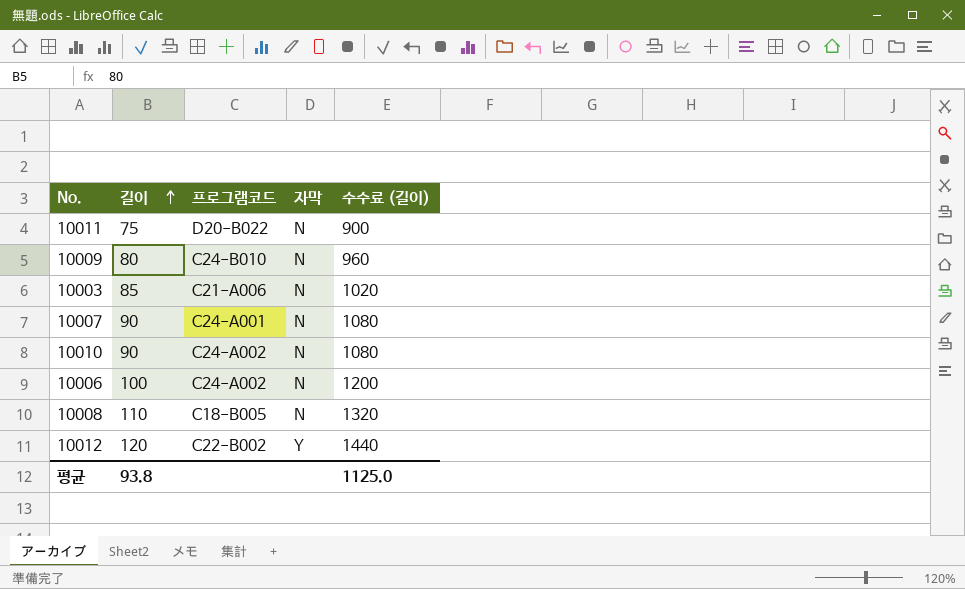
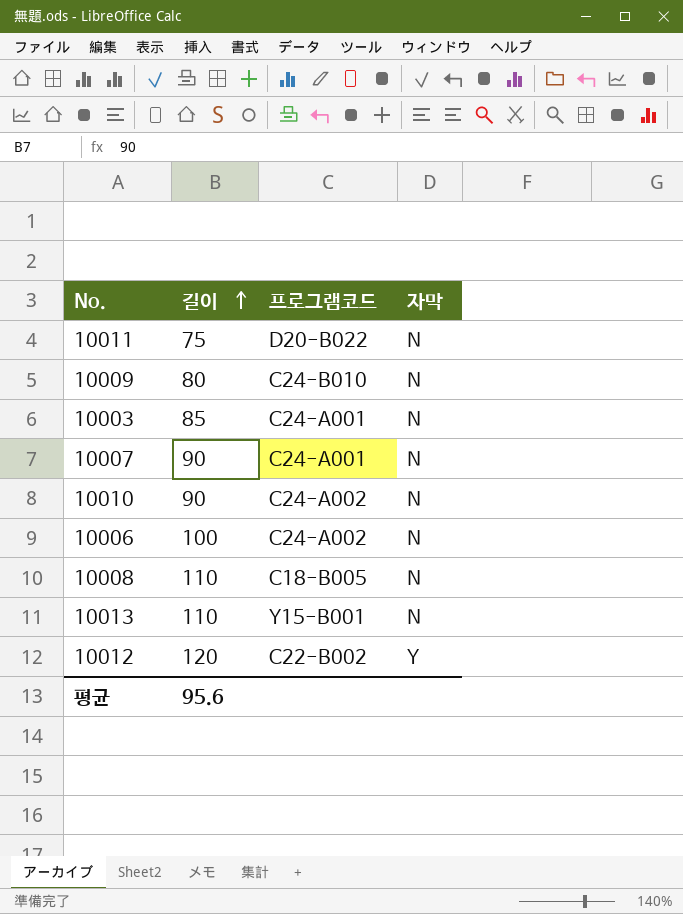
column 수수료 (길이) | formula: [길이] * 12 -> none
10003 | 프로그램코드: C21-A006 -> C24-A001
row 10013: none -> 110 | Y15-B001 | N
평균 | 길이: 93.8 -> 95.6

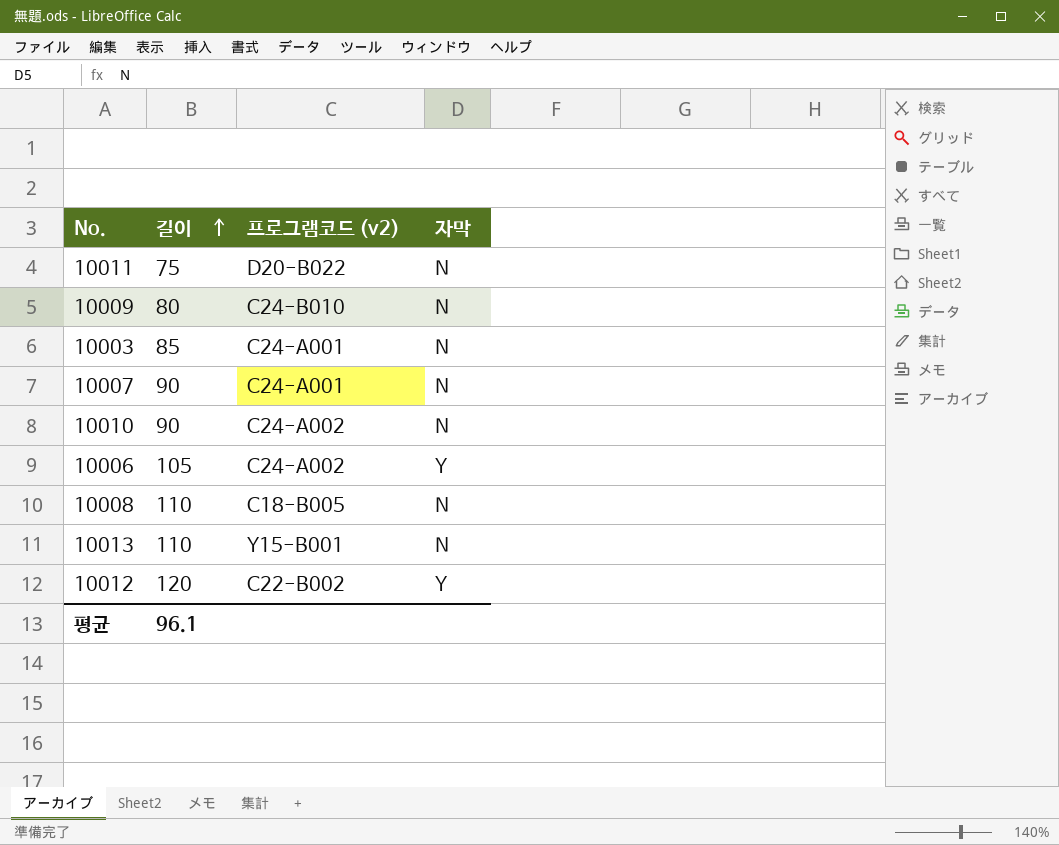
column name: 프로그램코드 -> 프로그램코드 (v2)
10006 | 길이: 100 -> 105
10006 | 자막: N -> Y
평균 | 길이: 95.6 -> 96.1

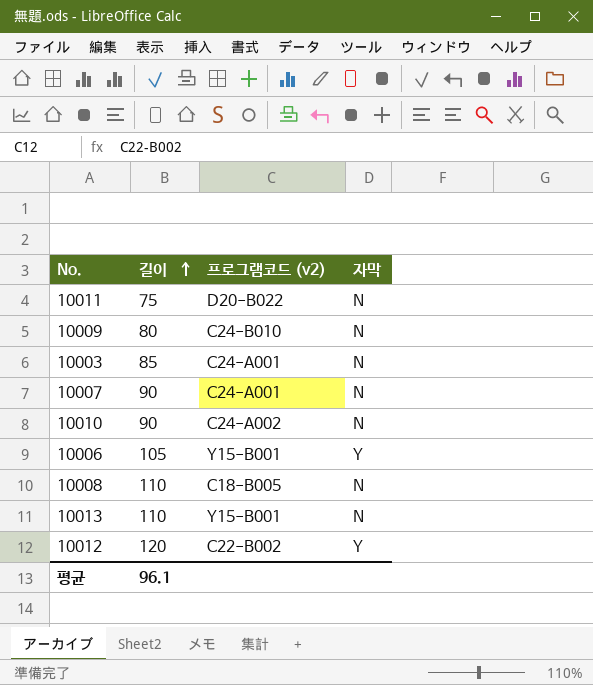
10006 | 프로그램코드 (v2): C24-A002 -> Y15-B001

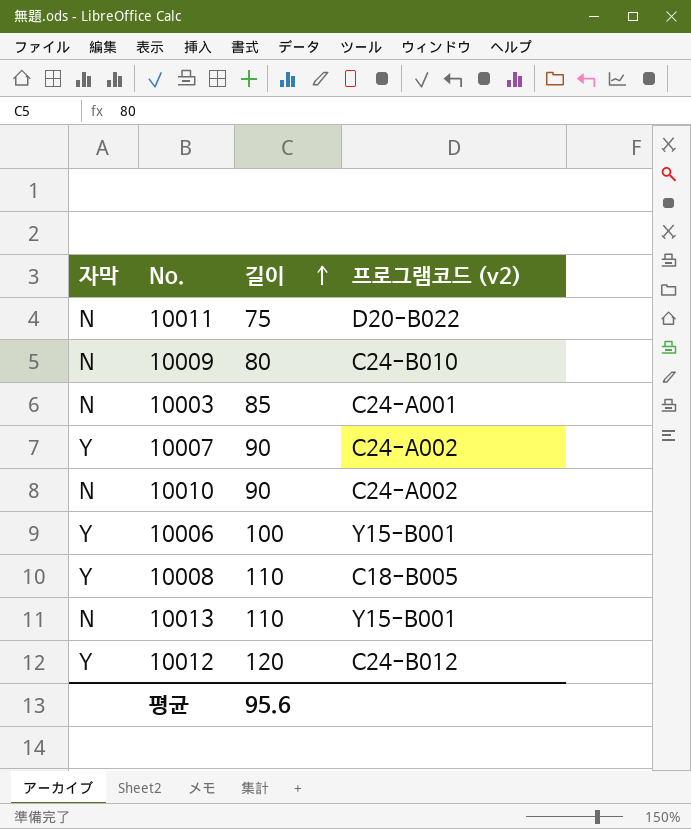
column 자막 | position: 4 -> 1
10007 | 자막: N -> Y
10007 | 프로그램코드 (v2): C24-A001 -> C24-A002
10006 | 길이: 105 -> 100
10008 | 자막: N -> Y
10012 | 프로그램코드 (v2): C22-B002 -> C24-B012
평균 | 길이: 96.1 -> 95.6

